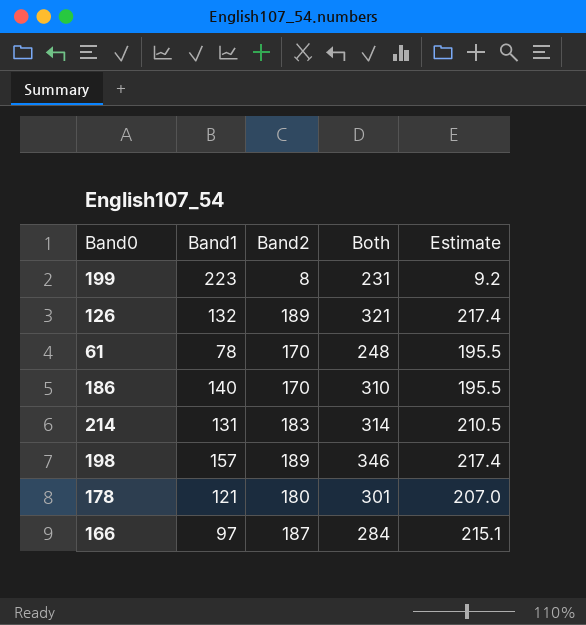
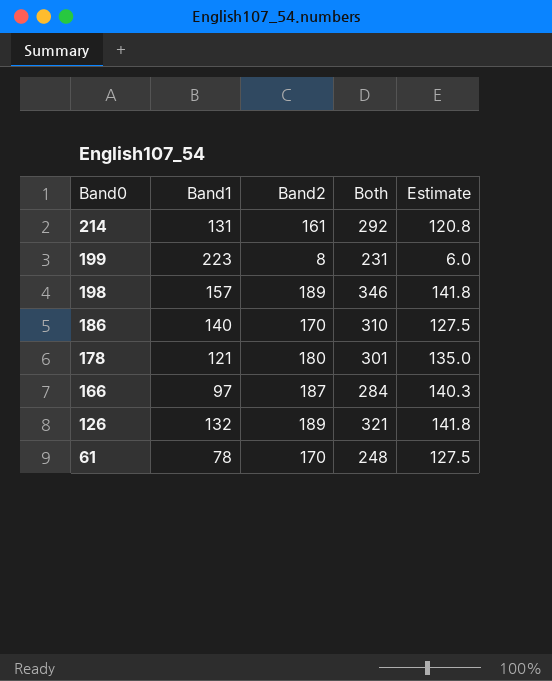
row order: none -> Band0 descending
column Estimate | formula: [Band2] * 1.15 -> [Band2] * 0.75
214 | Band2: 183 -> 161
214 | Both: 314 -> 292

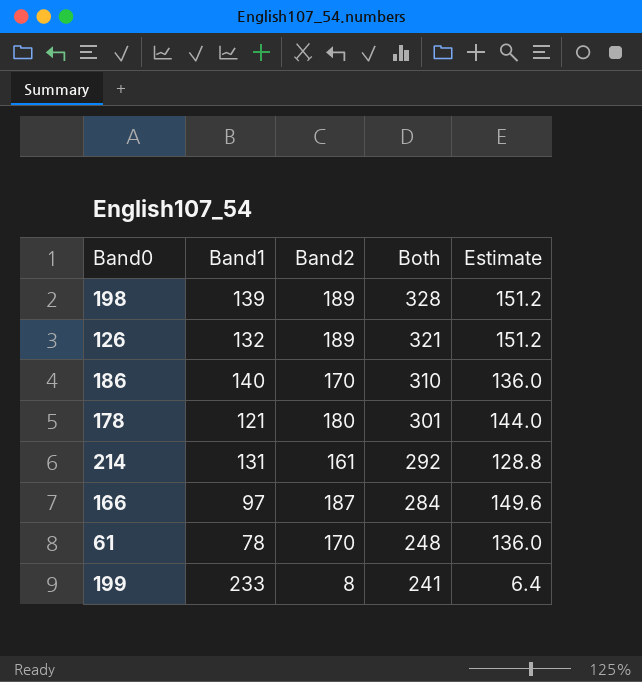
row order: Band0 descending -> Both descending
column Estimate | formula: [Band2] * 0.75 -> [Band2] * 0.8
198 | Band1: 157 -> 139
198 | Both: 346 -> 328
199 | Band1: 223 -> 233
199 | Both: 231 -> 241

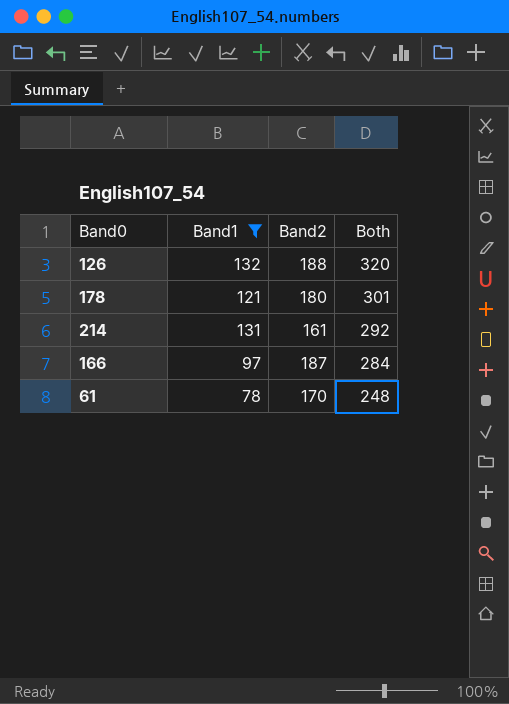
filter: none -> Band1 <= 132
column Estimate | formula: [Band2] * 0.8 -> none
126 | Band2: 189 -> 188
126 | Both: 321 -> 320

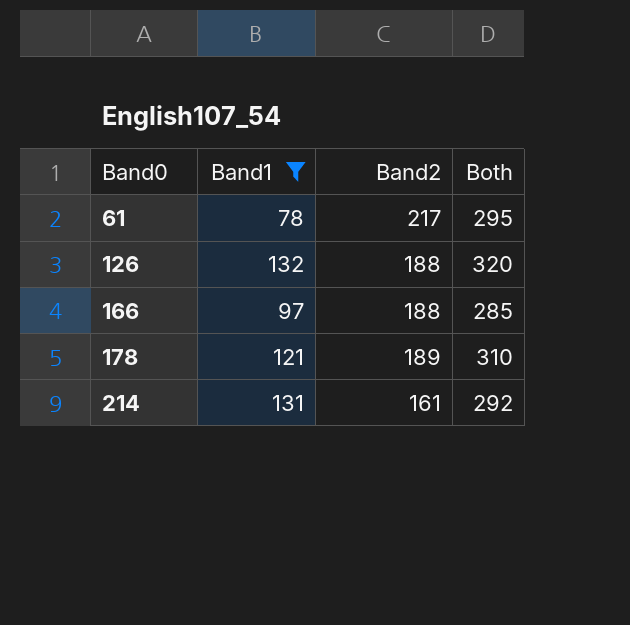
row order: Both descending -> Band0 ascending
61 | Band2: 170 -> 217
61 | Both: 248 -> 295
166 | Band2: 187 -> 188
166 | Both: 284 -> 285
178 | Band2: 180 -> 189
178 | Both: 301 -> 310

